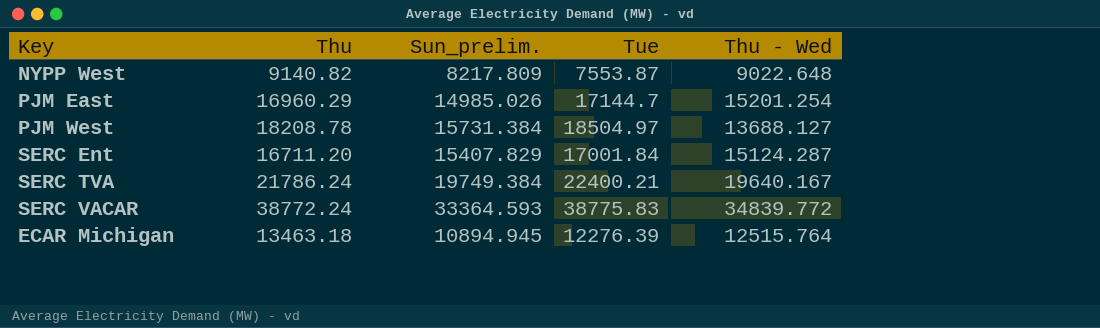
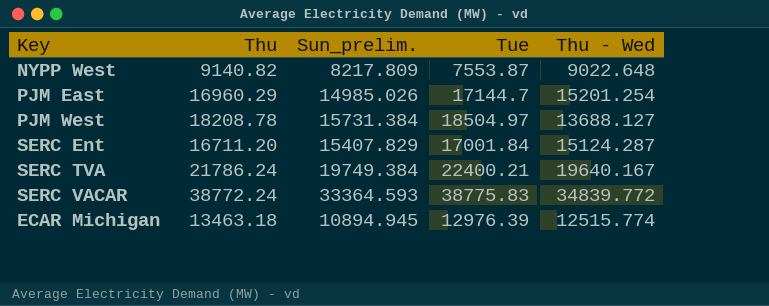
ECAR Michigan | Tue: 12276.39 -> 12976.39
ECAR Michigan | Thu - Wed: 12515.764 -> 12515.774

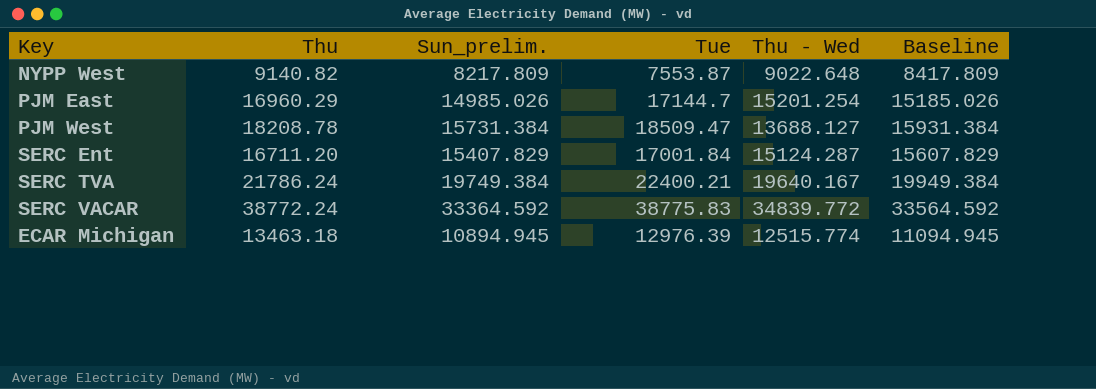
column Baseline | formula: none -> [Sun_prelim.] + 200
PJM West | Tue: 18504.97 -> 18509.47
SERC VACAR | Sun_prelim.: 33364.593 -> 33364.592

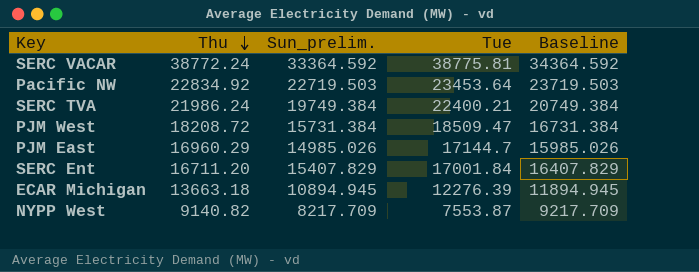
row order: none -> Thu descending
column Thu - Wed | position: 5 -> none
column Baseline | formula: [Sun_prelim.] + 200 -> [Sun_prelim.] + 1000
SERC VACAR | Tue: 38775.83 -> 38775.81
row Pacific NW: none -> 22834.92 | 22719.503 | 23453.64 | 23719.503
SERC TVA | Thu: 21786.24 -> 21986.24
PJM West | Thu: 18208.78 -> 18208.72
ECAR Michigan | Thu: 13463.18 -> 13663.18
ECAR Michigan | Tue: 12976.39 -> 12276.39
NYPP West | Sun_prelim.: 8217.809 -> 8217.709

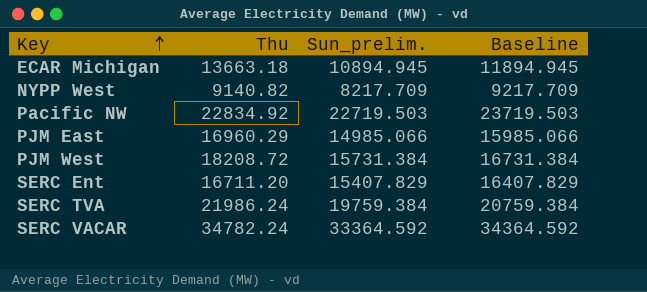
row order: Thu descending -> Key ascending
column Tue | position: 4 -> none
PJM East | Sun_prelim.: 14985.026 -> 14985.066
PJM East | Baseline: 15985.026 -> 15985.066
SERC TVA | Sun_prelim.: 19749.384 -> 19759.384
SERC TVA | Baseline: 20749.384 -> 20759.384
SERC VACAR | Thu: 38772.24 -> 34782.24

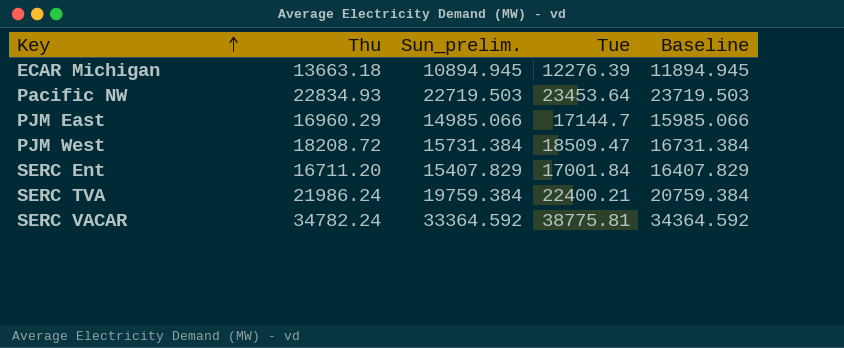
column Tue | position: none -> 4
row NYPP West: 9140.82 | 8217.709 | 9217.709 -> none
Pacific NW | Thu: 22834.92 -> 22834.93

